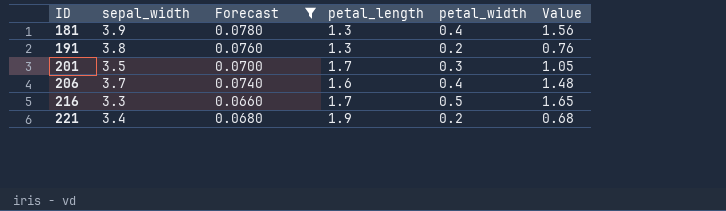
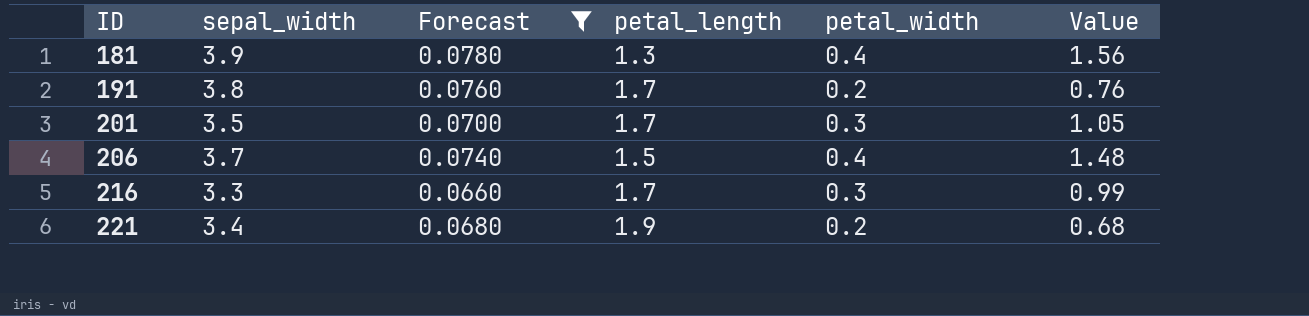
191 | petal_length: 1.3 -> 1.7
206 | petal_length: 1.6 -> 1.5
216 | petal_width: 0.5 -> 0.3
216 | Value: 1.65 -> 0.99

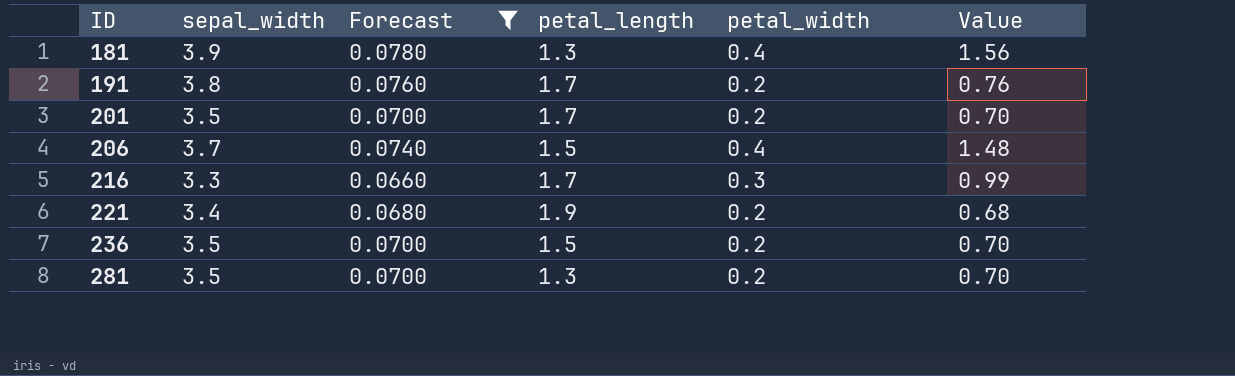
201 | petal_width: 0.3 -> 0.2
201 | Value: 1.05 -> 0.70
row 236: none -> 3.5 | 0.0700 | 1.5 | 0.2 | 0.70
row 281: none -> 3.5 | 0.0700 | 1.3 | 0.2 | 0.70

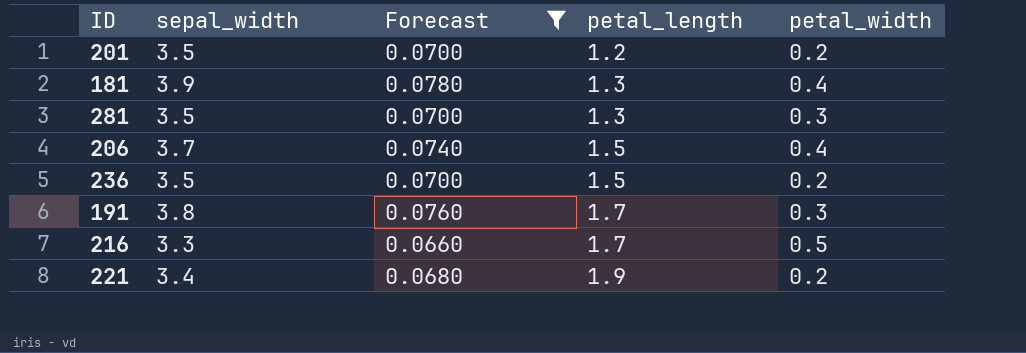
row order: ID ascending -> petal_length ascending
column Value | formula: [sepal_width] * [petal_width] -> none
201 | petal_length: 1.7 -> 1.2
281 | petal_width: 0.2 -> 0.3
191 | petal_width: 0.2 -> 0.3
216 | petal_width: 0.3 -> 0.5

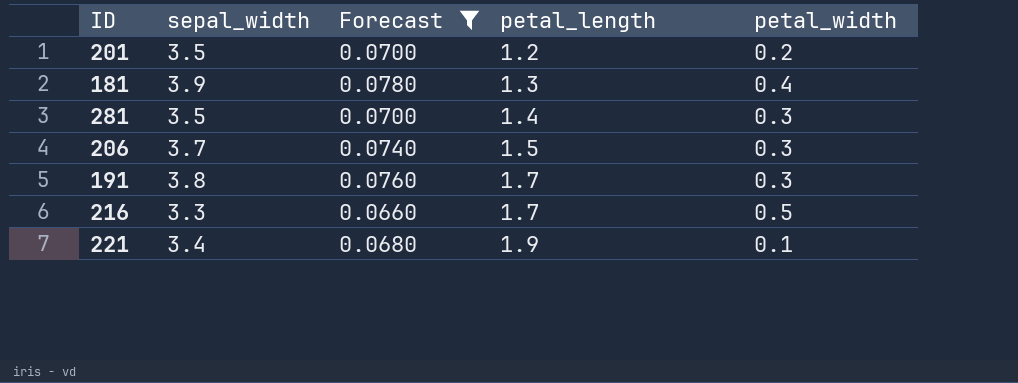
row 236: 3.5 | 0.0700 | 1.5 | 0.2 -> none
281 | petal_length: 1.3 -> 1.4
206 | petal_width: 0.4 -> 0.3
221 | petal_width: 0.2 -> 0.1

